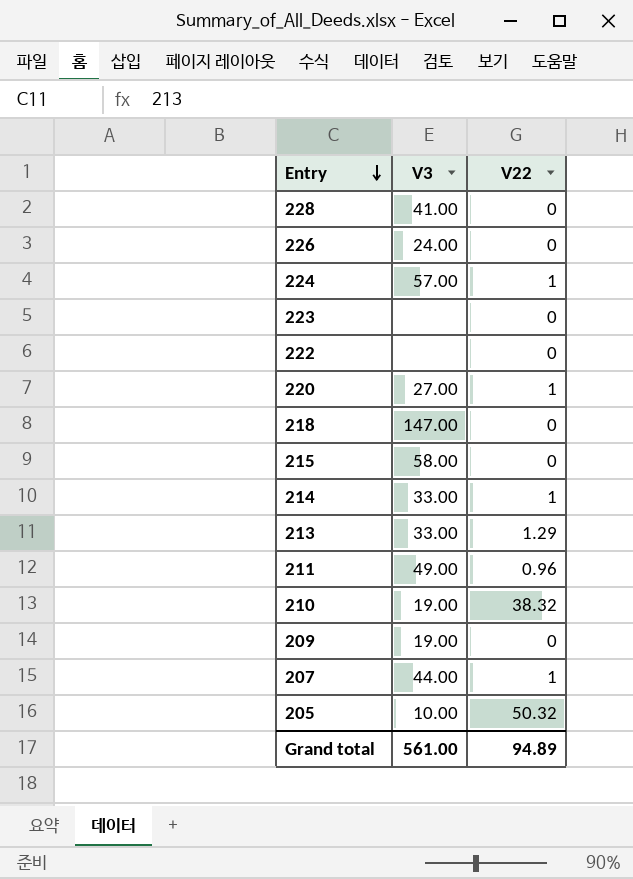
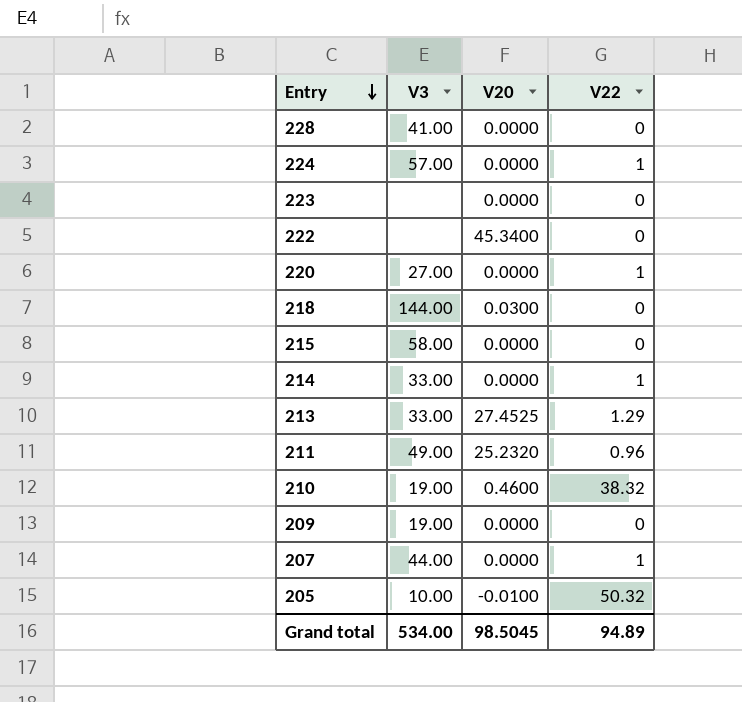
column V20 | position: none -> 3
row 226: 24.00 | 0 -> none
218 | V3: 147.00 -> 144.00
Grand total | V3: 561.00 -> 534.00

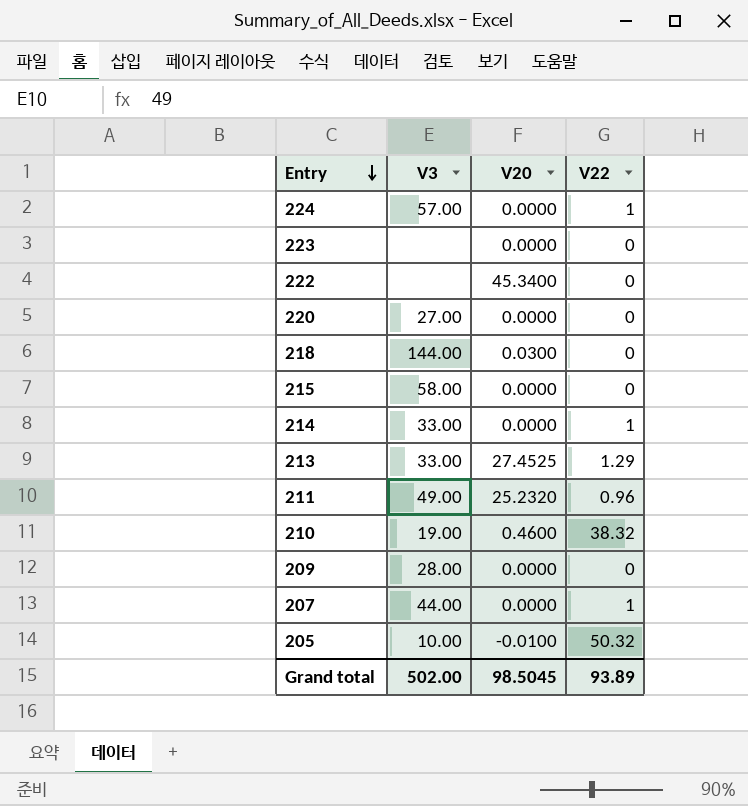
row 228: 41.00 | 0.0000 | 0 -> none
220 | V22: 1 -> 0
209 | V3: 19.00 -> 28.00
Grand total | V3: 534.00 -> 502.00
Grand total | V22: 94.89 -> 93.89

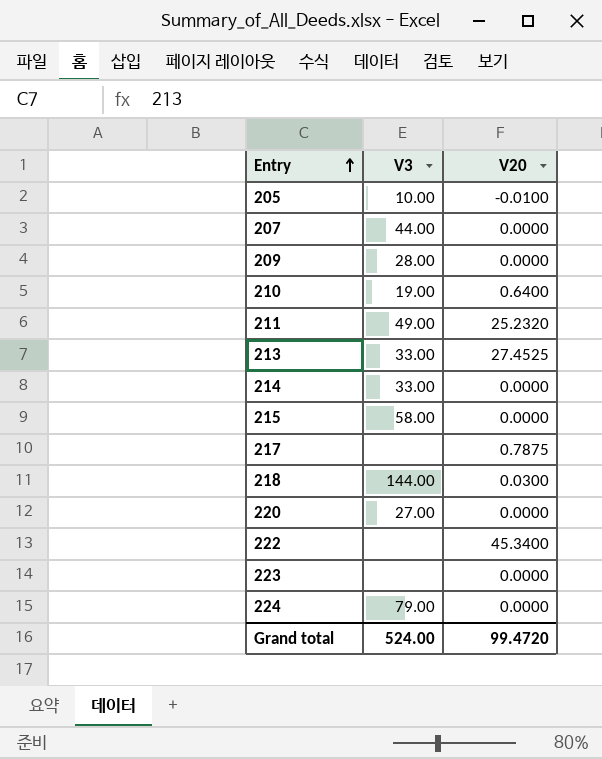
row order: Entry descending -> Entry ascending
column V22 | position: 4 -> none
210 | V20: 0.4600 -> 0.6400
row 217: none -> none | 0.7875
224 | V3: 57.00 -> 79.00
Grand total | V3: 502.00 -> 524.00
Grand total | V20: 98.5045 -> 99.4720

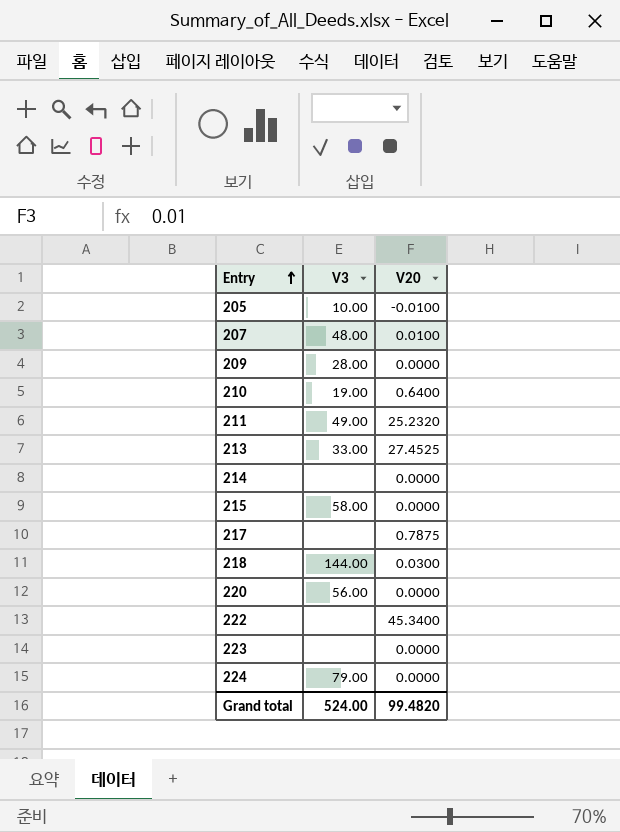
207 | V3: 44.00 -> 48.00
207 | V20: 0.0000 -> 0.0100
214 | V3: 33.00 -> none
220 | V3: 27.00 -> 56.00
Grand total | V20: 99.4720 -> 99.4820

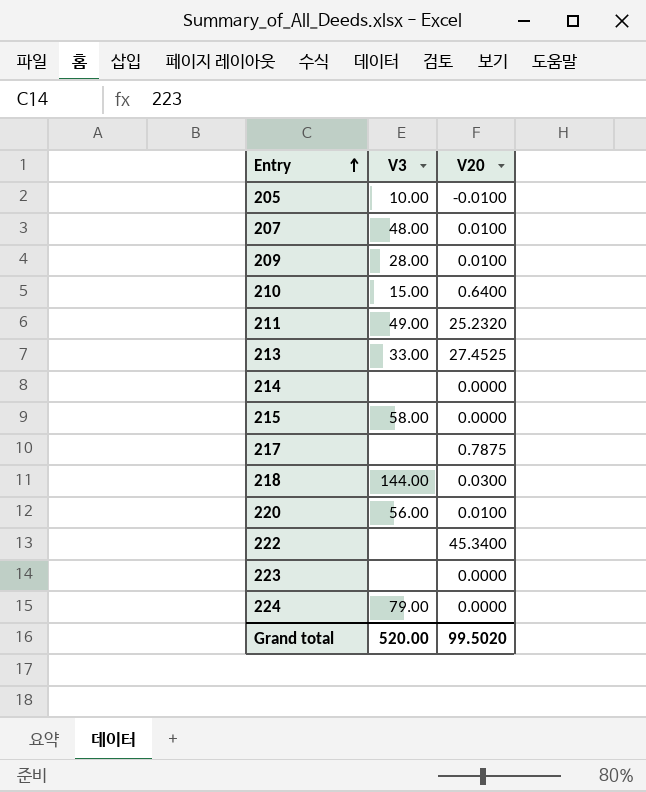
209 | V20: 0.0000 -> 0.0100
210 | V3: 19.00 -> 15.00
220 | V20: 0.0000 -> 0.0100
Grand total | V3: 524.00 -> 520.00
Grand total | V20: 99.4820 -> 99.5020

